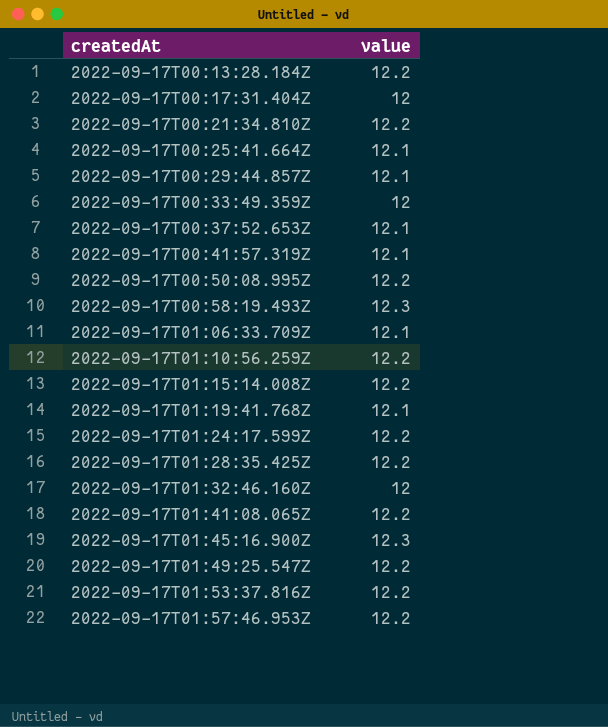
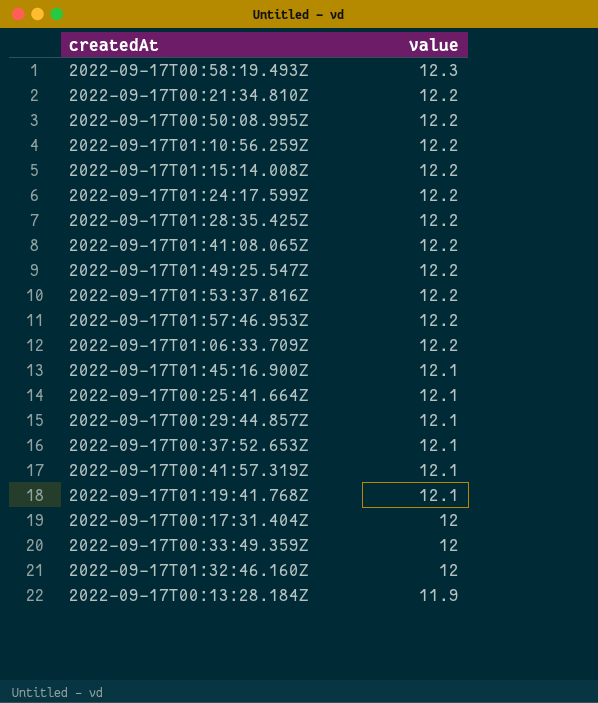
row order: createdAt ascending -> value descending
2022-09-17T01:06:33.709Z | value: 12.1 -> 12.2
2022-09-17T01:45:16.900Z | value: 12.3 -> 12.1
2022-09-17T00:13:28.184Z | value: 12.2 -> 11.9

